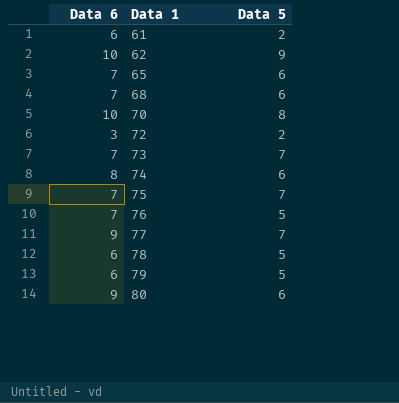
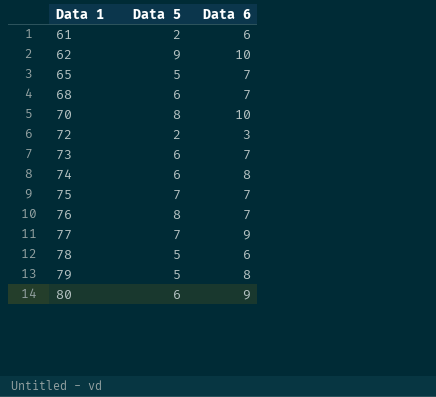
column Data 6 | position: 1 -> 3
65 | Data 5: 6 -> 5
73 | Data 5: 7 -> 6
76 | Data 5: 5 -> 8
79 | Data 6: 6 -> 8

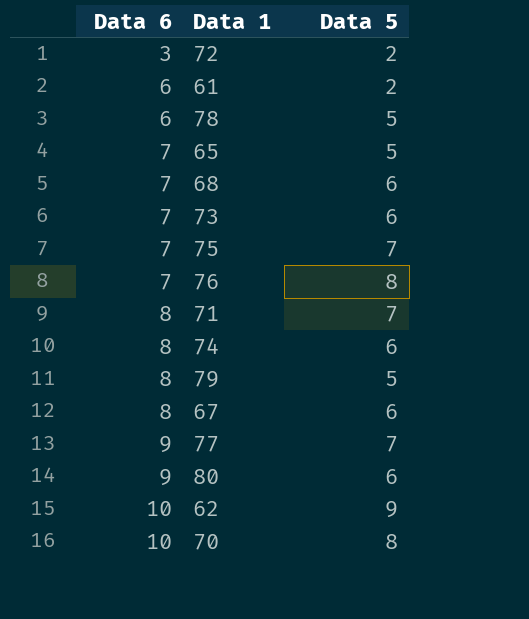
row order: Data 1 ascending -> Data 6 ascending
column Data 6 | position: 3 -> 1
row 71: none -> 8 | 7
row 67: none -> 8 | 6

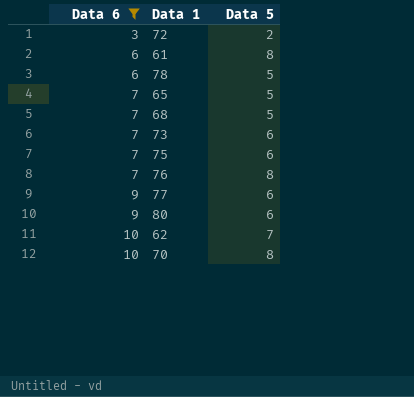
filter: none -> Data 6 != 8
61 | Data 5: 2 -> 8
68 | Data 5: 6 -> 5
75 | Data 5: 7 -> 6
77 | Data 5: 7 -> 6
62 | Data 5: 9 -> 7

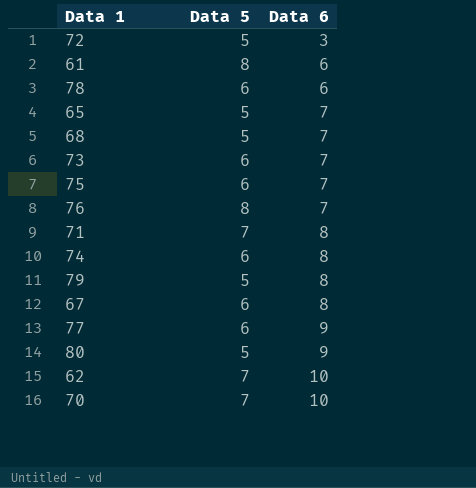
filter: Data 6 != 8 -> none
column Data 6 | position: 1 -> 3
72 | Data 5: 2 -> 5
78 | Data 5: 5 -> 6
80 | Data 5: 6 -> 5
70 | Data 5: 8 -> 7

